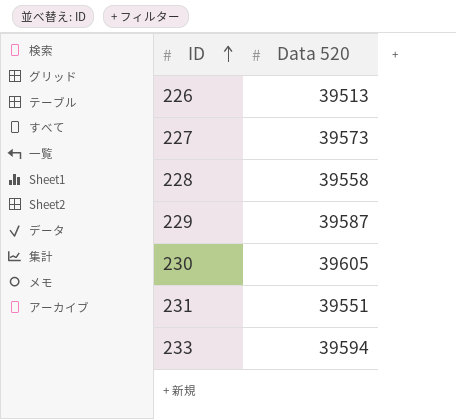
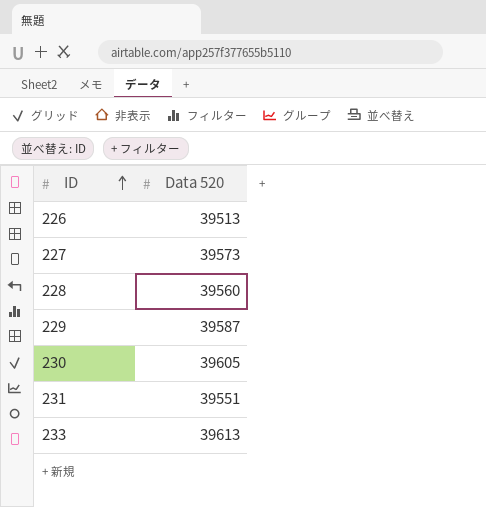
228 | Data 520: 39558 -> 39560
233 | Data 520: 39594 -> 39613

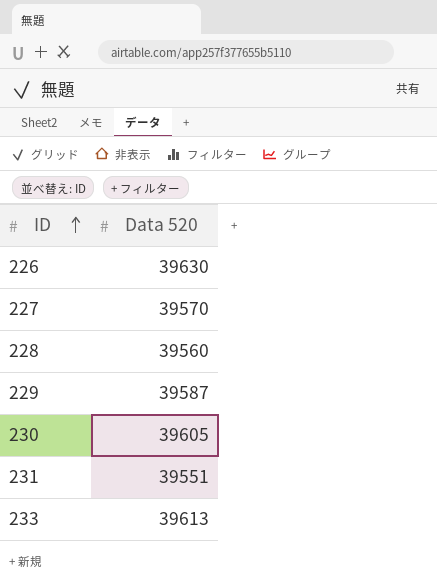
226 | Data 520: 39513 -> 39630
227 | Data 520: 39573 -> 39570

